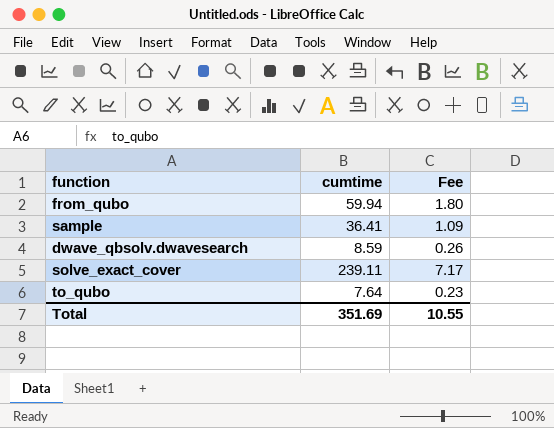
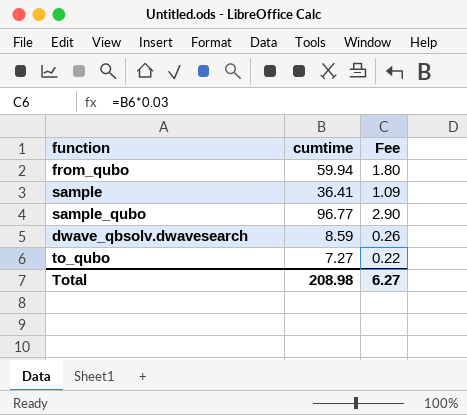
row solve_exact_cover: 239.11 | 7.17 -> none
row sample_qubo: none -> 96.77 | 2.90
to_qubo | cumtime: 7.64 -> 7.27
to_qubo | Fee: 0.23 -> 0.22
Total | cumtime: 351.69 -> 208.98
Total | Fee: 10.55 -> 6.27

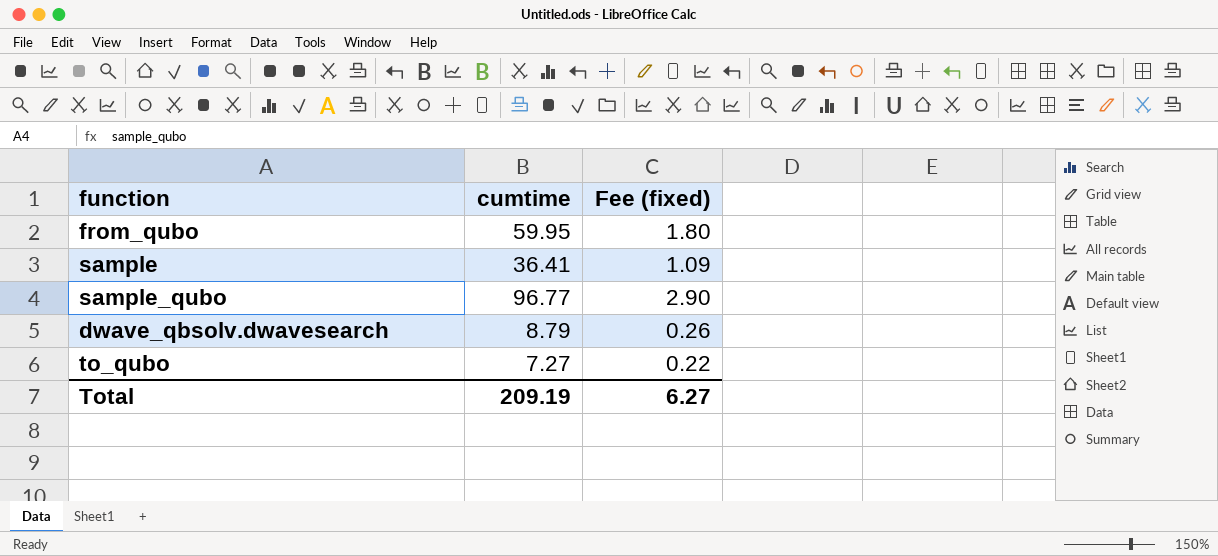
column name: Fee -> Fee (fixed)
from_qubo | cumtime: 59.94 -> 59.95
dwave_qbsolv.dwavesearch | cumtime: 8.59 -> 8.79
Total | cumtime: 208.98 -> 209.19

